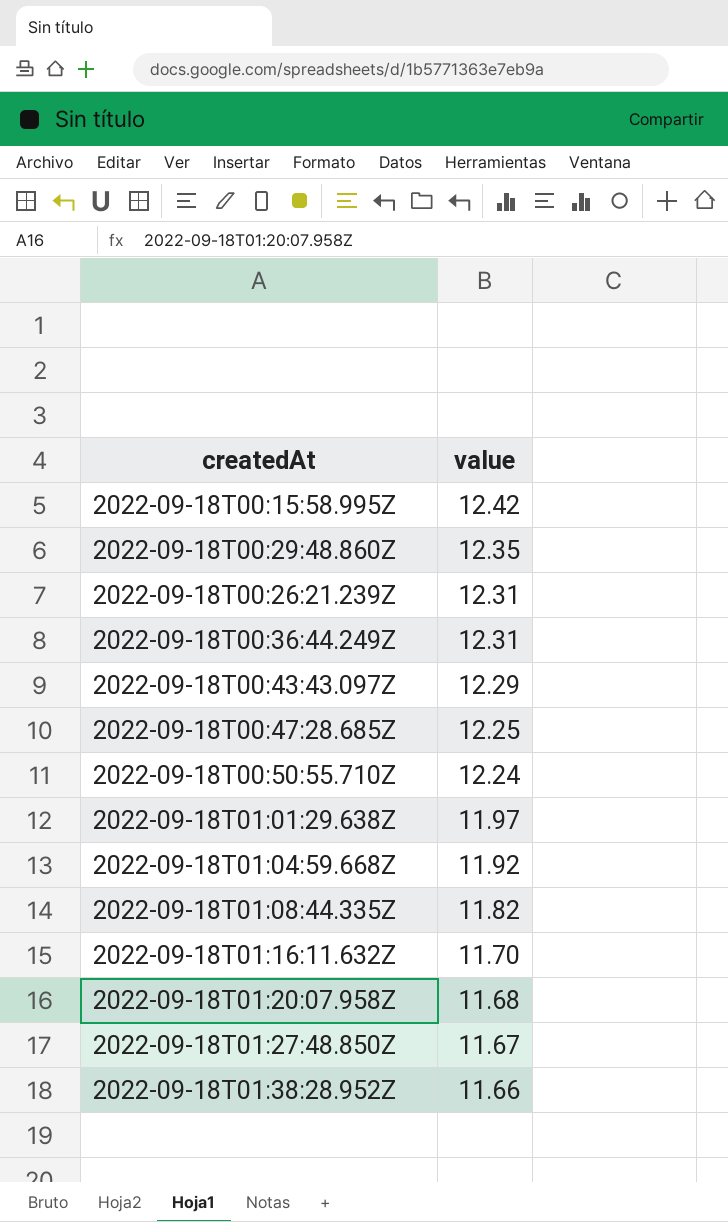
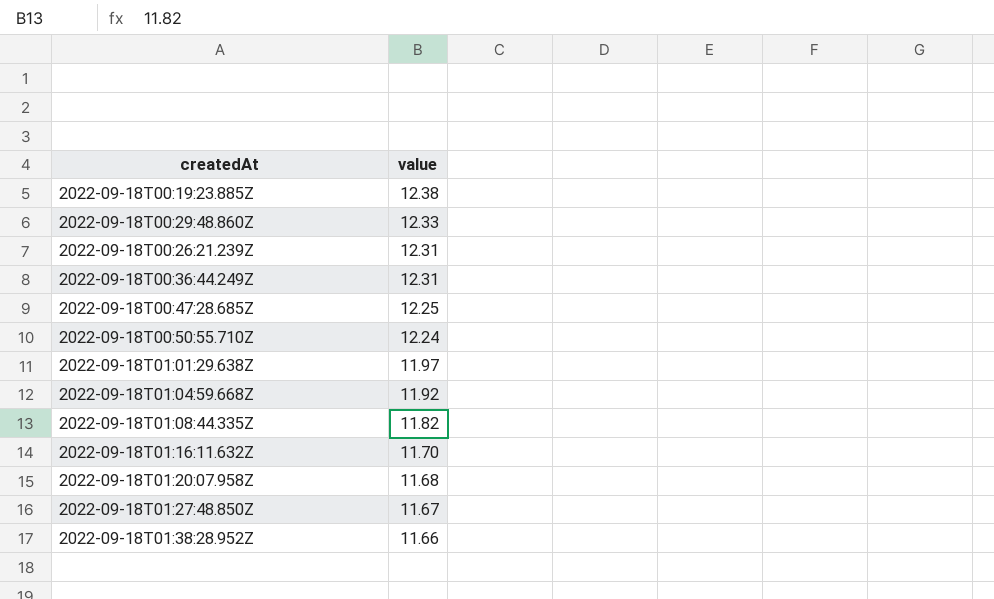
row 2022-09-18T00:15:58.995Z: 12.42 -> none
row 2022-09-18T00:43:43.097Z: 12.29 -> none
row 2022-09-18T00:19:23.885Z: none -> 12.38
2022-09-18T00:29:48.860Z | value: 12.35 -> 12.33

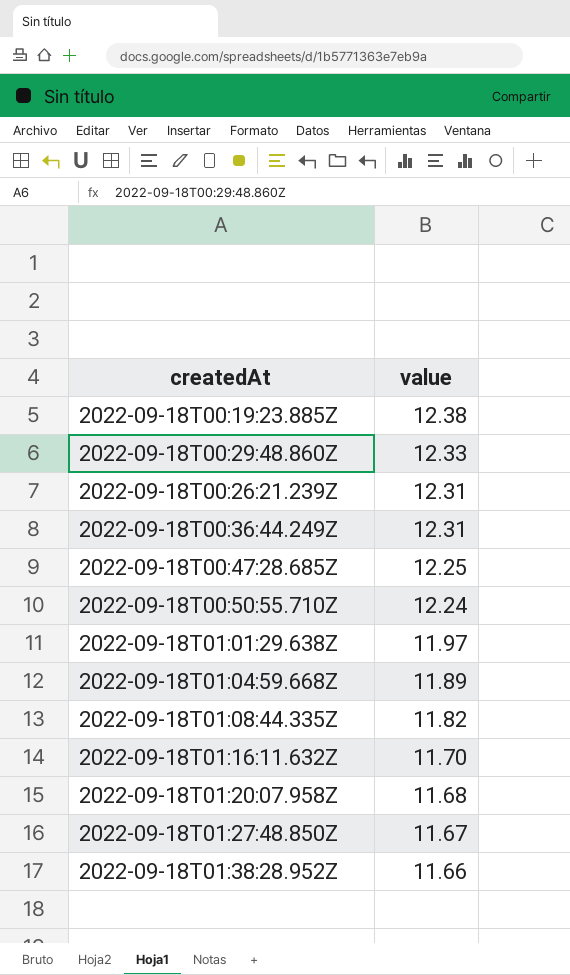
2022-09-18T01:04:59.668Z | value: 11.92 -> 11.89

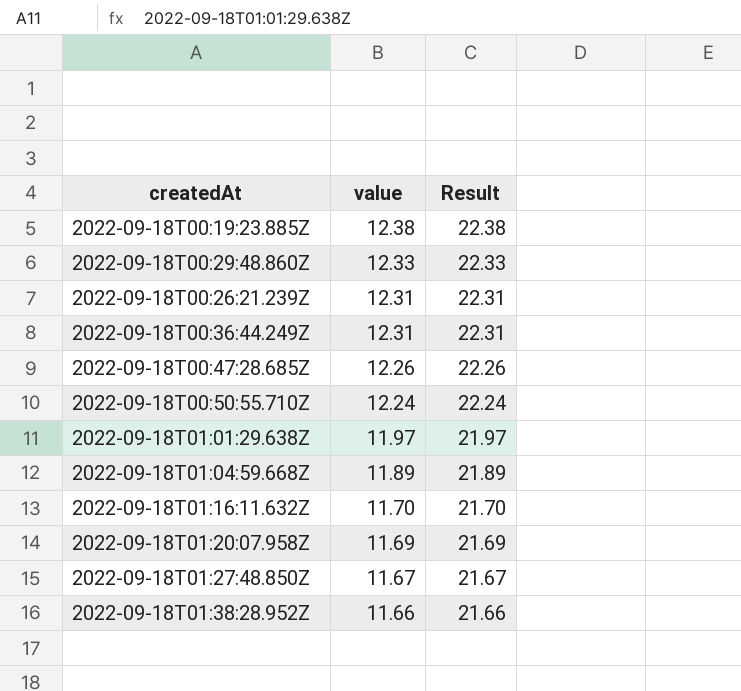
column Result | formula: none -> [value] + 10
row 2022-09-18T01:08:44.335Z: 11.82 -> none
2022-09-18T00:47:28.685Z | value: 12.25 -> 12.26
2022-09-18T01:20:07.958Z | value: 11.68 -> 11.69

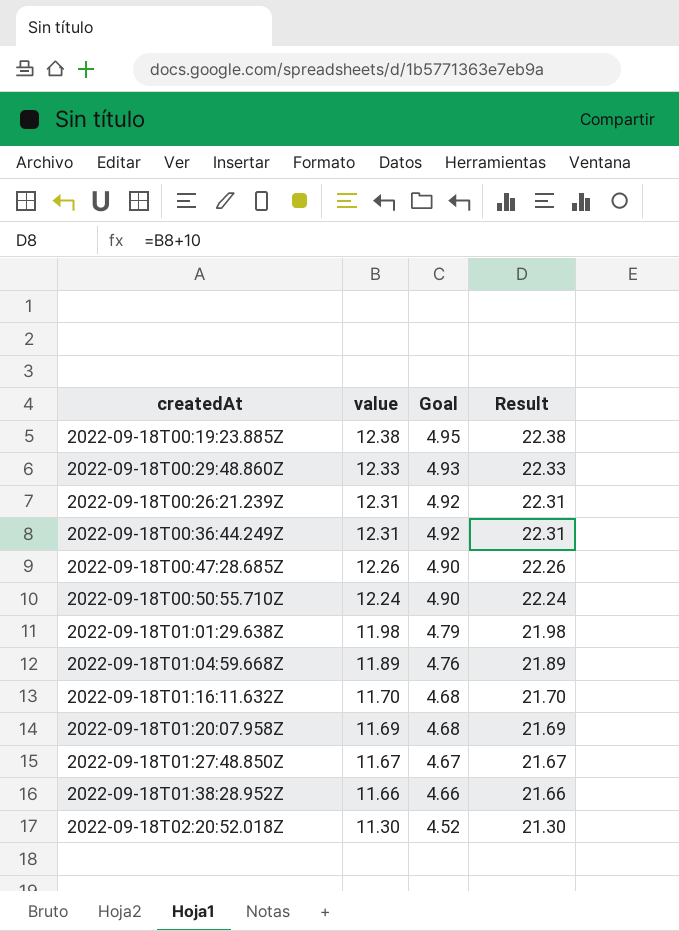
column Goal | formula: none -> [value] * 0.4
2022-09-18T01:01:29.638Z | value: 11.97 -> 11.98
2022-09-18T01:01:29.638Z | Result: 21.97 -> 21.98
row 2022-09-18T02:20:52.018Z: none -> 11.30 | 4.52 | 21.30

